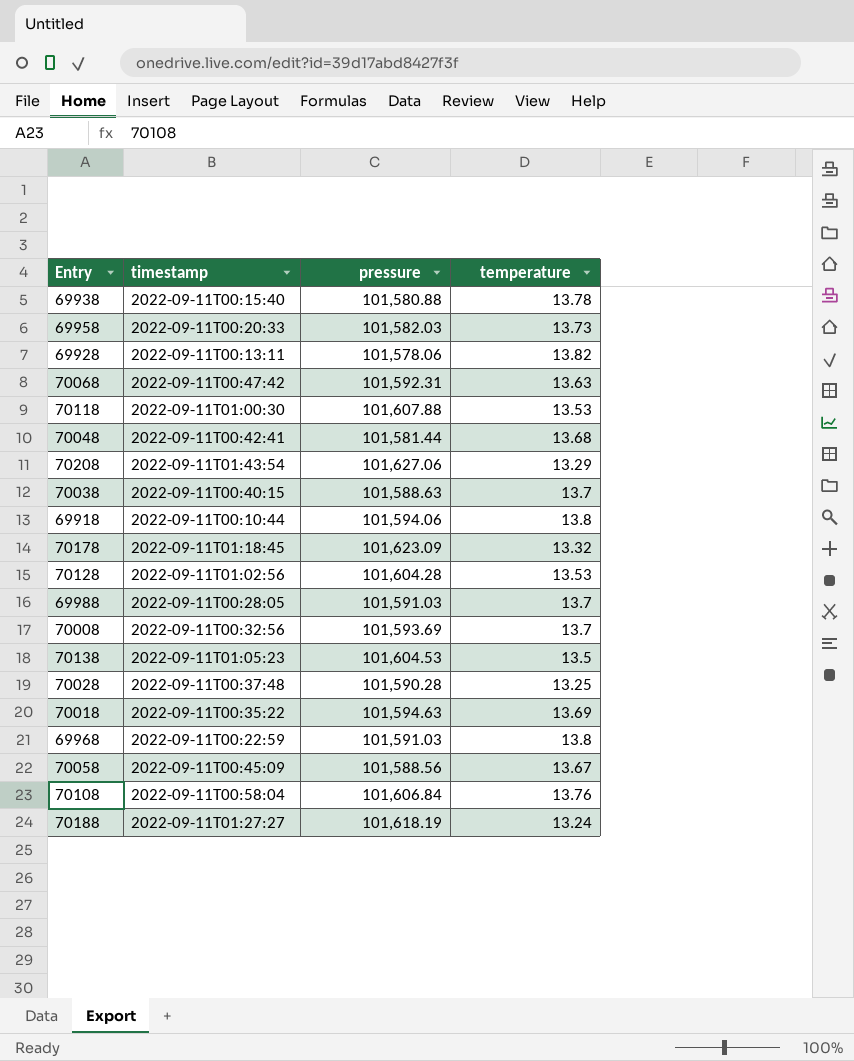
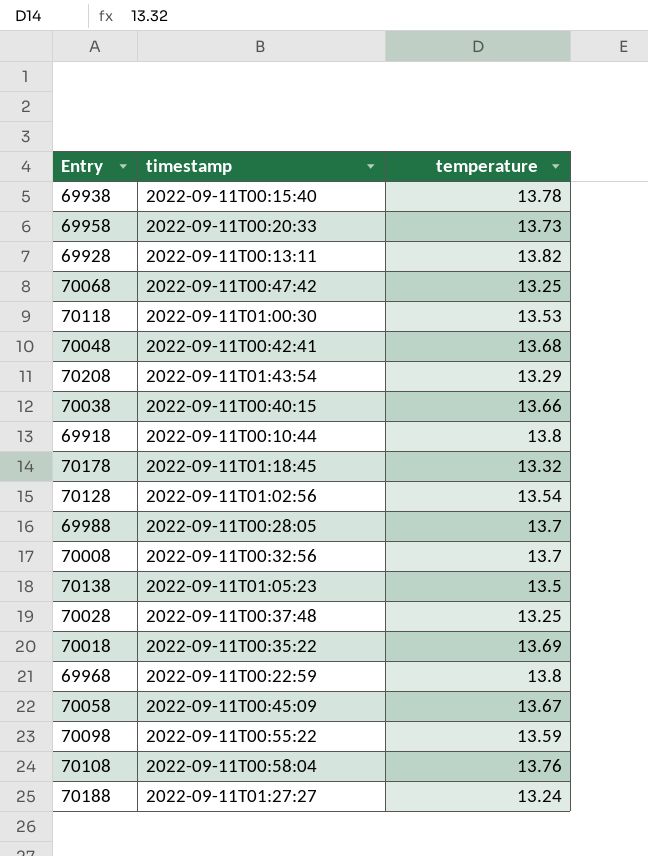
column pressure | position: 3 -> none
70068 | temperature: 13.63 -> 13.25
70038 | temperature: 13.7 -> 13.66
70128 | temperature: 13.53 -> 13.54
row 70098: none -> 2022-09-11T00:55:22 | 13.59

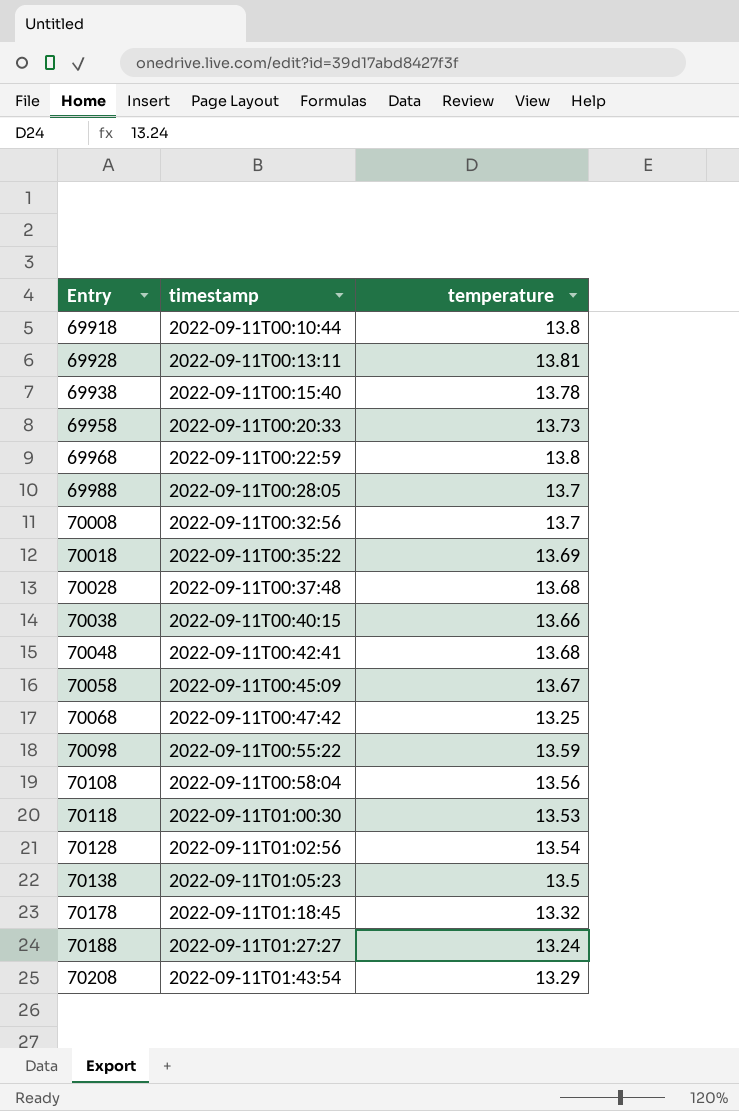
row order: none -> Entry ascending
69928 | temperature: 13.82 -> 13.81
70028 | temperature: 13.25 -> 13.68
70108 | temperature: 13.76 -> 13.56

